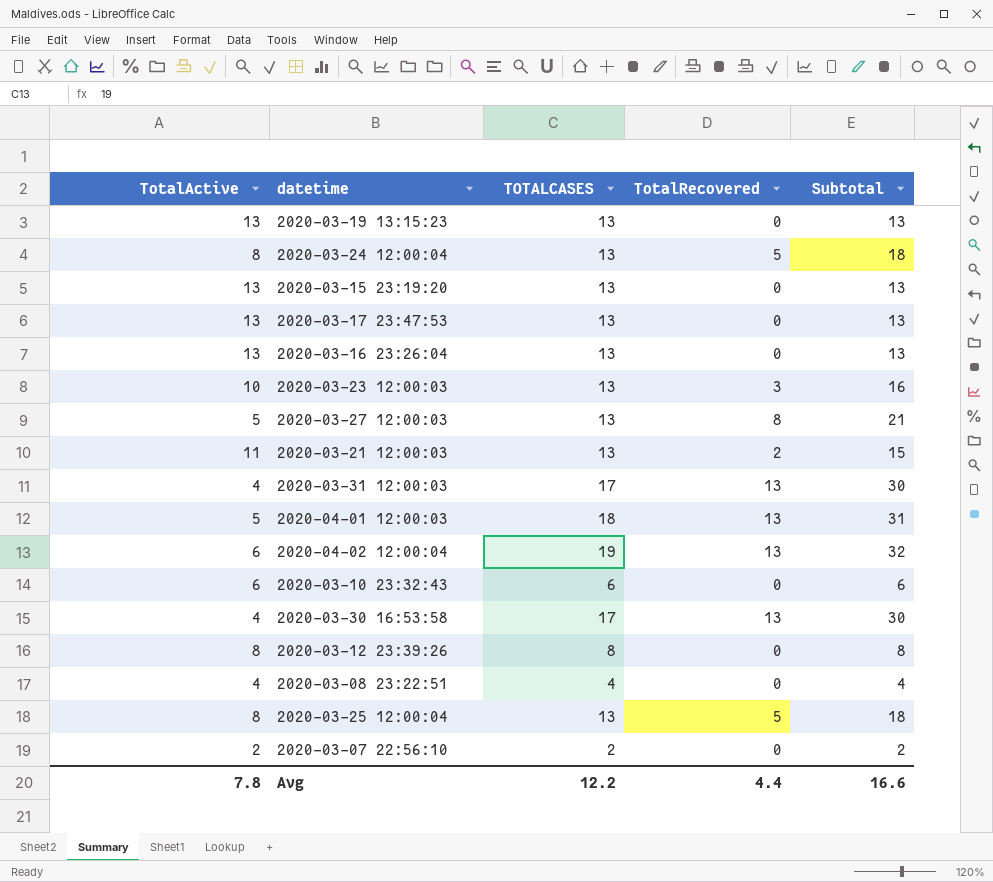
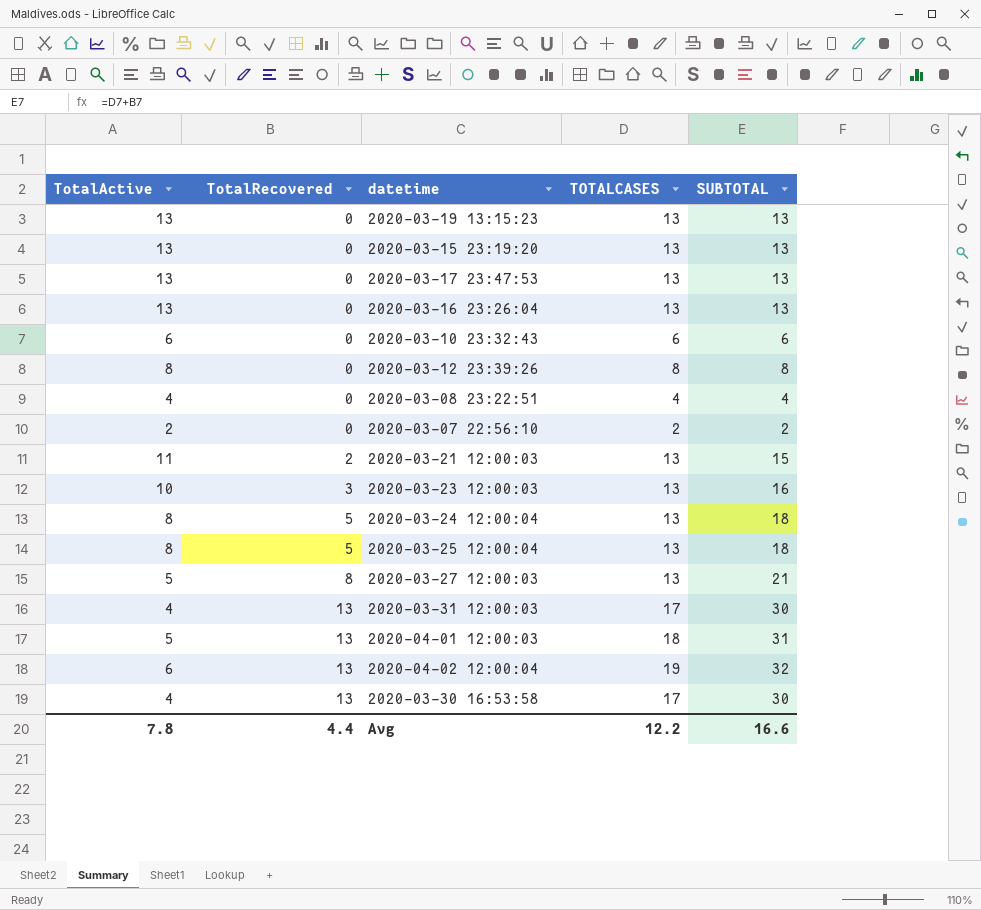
row order: none -> TotalRecovered ascending
column TotalRecovered | position: 4 -> 2
column name: Subtotal -> SUBTOTAL

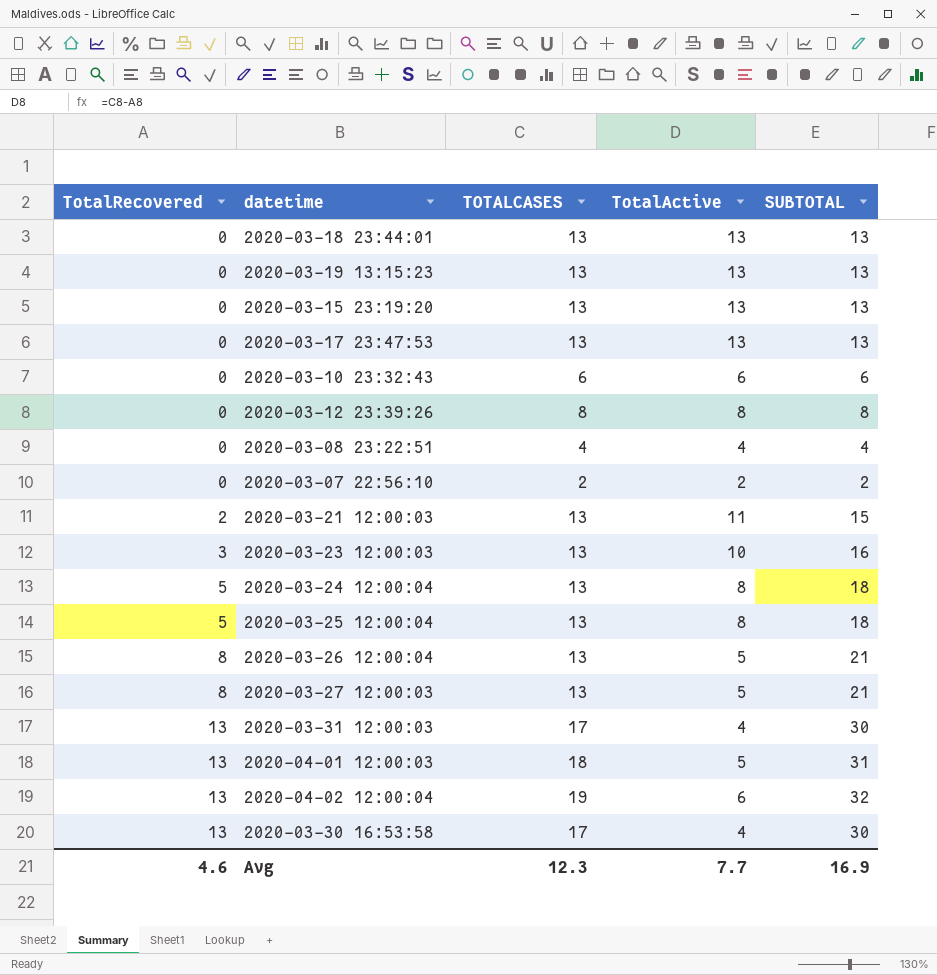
column TotalActive | position: 1 -> 4
row 2020-03-16 23:26:04: 13 | 0 | 13 | 13 -> none
row 2020-03-18 23:44:01: none -> 0 | 13 | 13 | 13
row 2020-03-26 12:00:04: none -> 8 | 13 | 5 | 21
Avg | TotalRecovered: 4.4 -> 4.6
Avg | TOTALCASES: 12.2 -> 12.3
Avg | TotalActive: 7.8 -> 7.7
Avg | SUBTOTAL: 16.6 -> 16.9

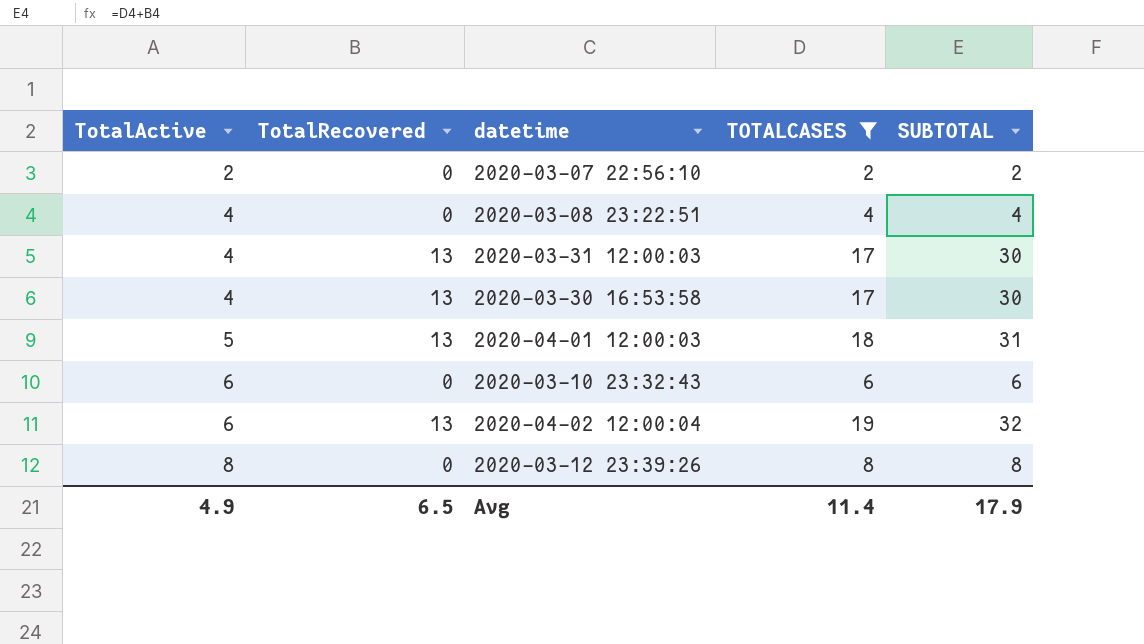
filter: none -> TOTALCASES != 13
row order: TotalRecovered ascending -> TotalActive ascending
column TotalActive | position: 4 -> 1
Avg | TotalActive: 7.7 -> 4.9
Avg | TotalRecovered: 4.6 -> 6.5
Avg | TOTALCASES: 12.3 -> 11.4
Avg | SUBTOTAL: 16.9 -> 17.9

